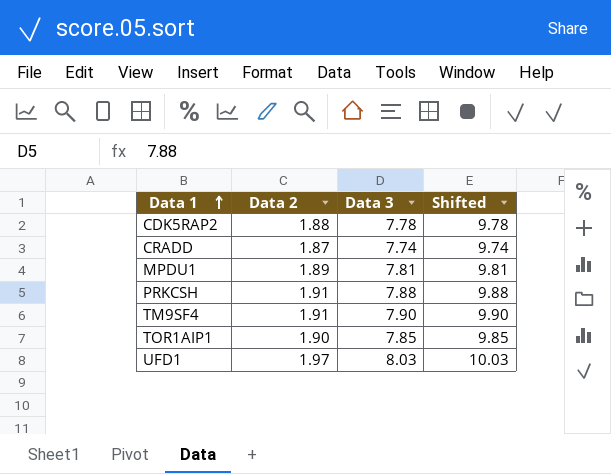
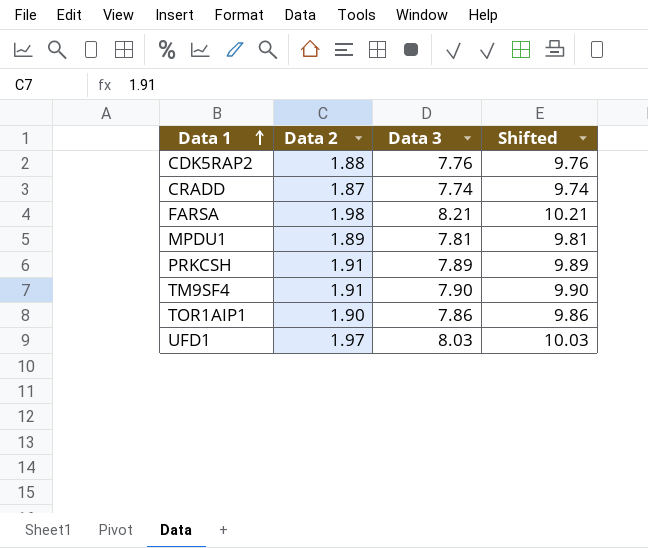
CDK5RAP2 | Data 3: 7.78 -> 7.76
CDK5RAP2 | Shifted: 9.78 -> 9.76
row FARSA: none -> 1.98 | 8.21 | 10.21
PRKCSH | Data 3: 7.88 -> 7.89
PRKCSH | Shifted: 9.88 -> 9.89
TOR1AIP1 | Data 3: 7.85 -> 7.86
TOR1AIP1 | Shifted: 9.85 -> 9.86

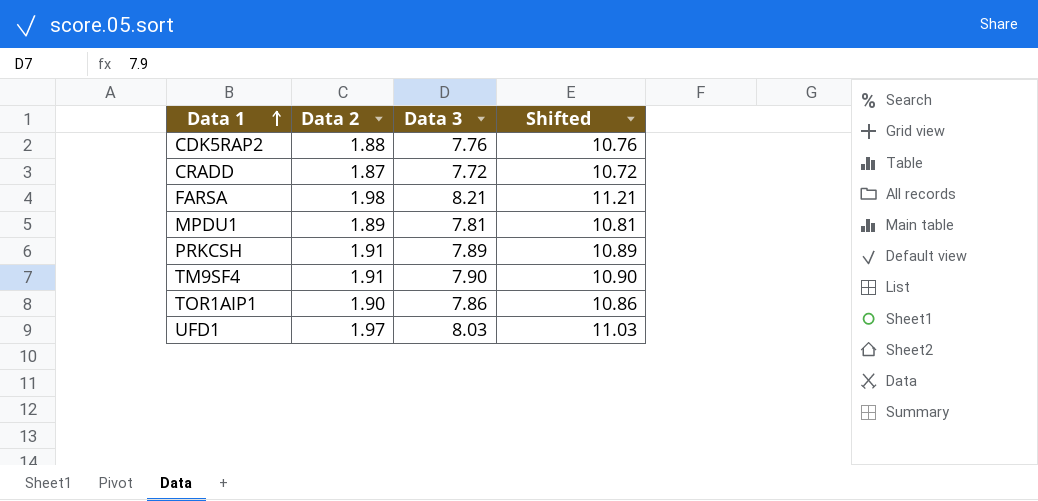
column Shifted | formula: [Data 3] + 2 -> [Data 3] + 3
CRADD | Data 3: 7.74 -> 7.72

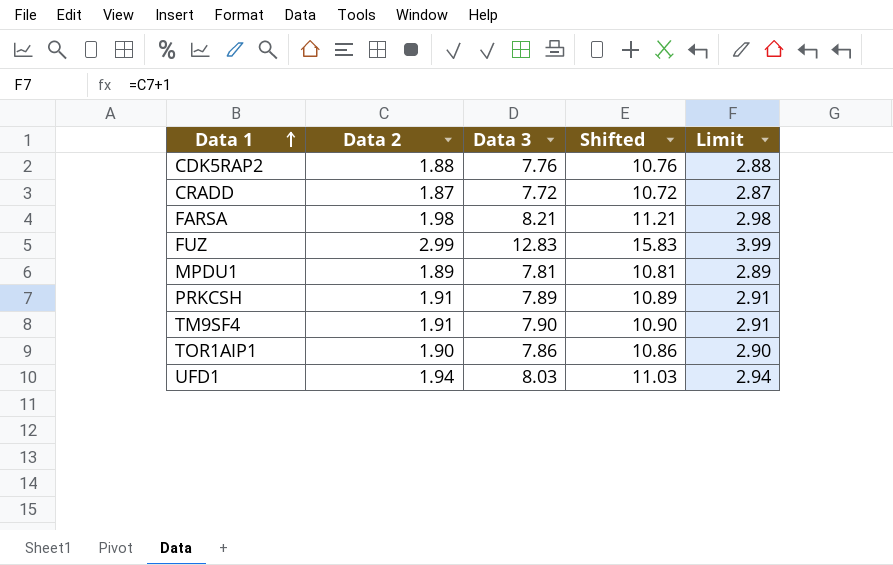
column Limit | formula: none -> [Data 2] + 1
row FUZ: none -> 2.99 | 12.83 | 15.83 | 3.99
UFD1 | Data 2: 1.97 -> 1.94

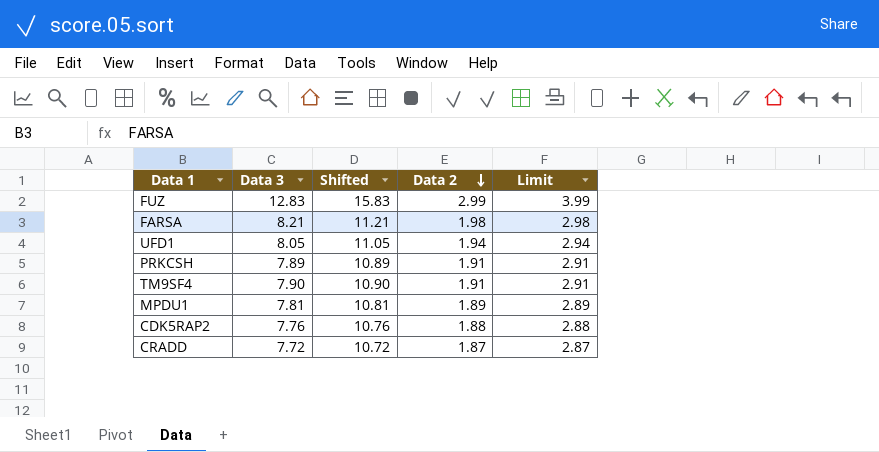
row order: Data 1 ascending -> Data 2 descending
column Data 2 | position: 2 -> 4
row TOR1AIP1: 1.90 | 7.86 | 10.86 | 2.90 -> none
UFD1 | Data 3: 8.03 -> 8.05
UFD1 | Shifted: 11.03 -> 11.05

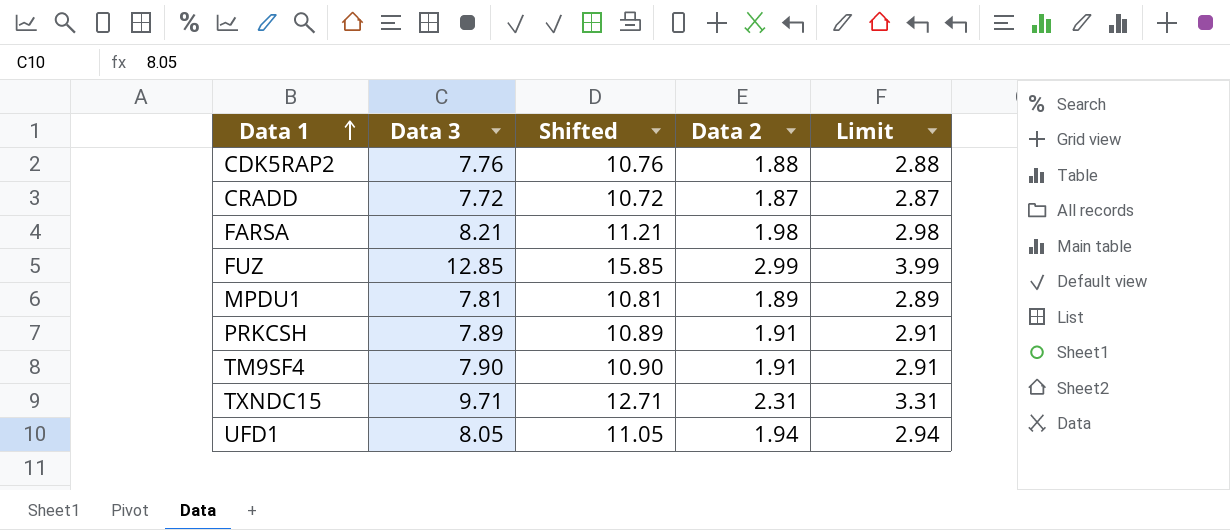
row order: Data 2 descending -> Data 1 ascending
FUZ | Data 3: 12.83 -> 12.85
FUZ | Shifted: 15.83 -> 15.85
row TXNDC15: none -> 9.71 | 12.71 | 2.31 | 3.31

